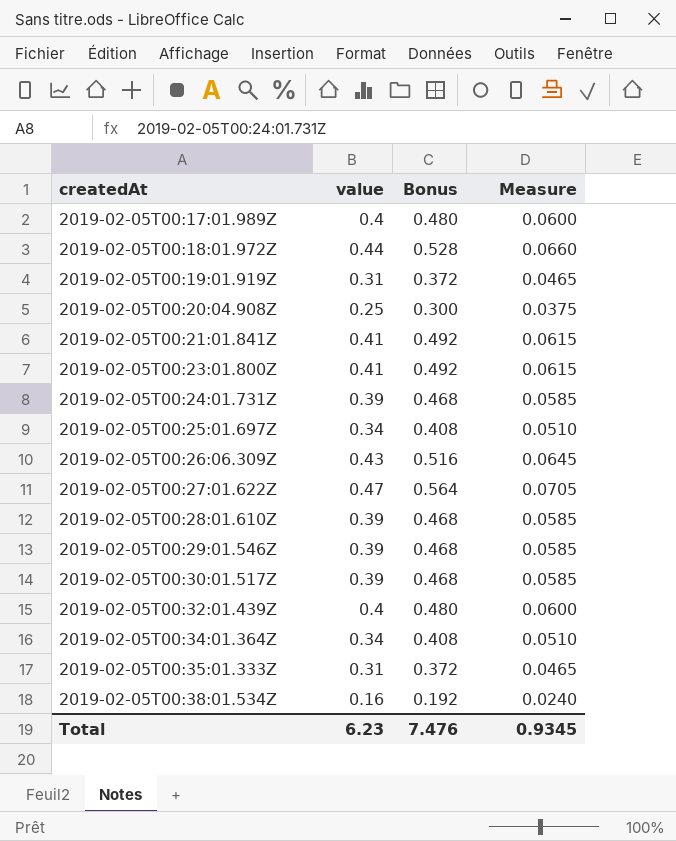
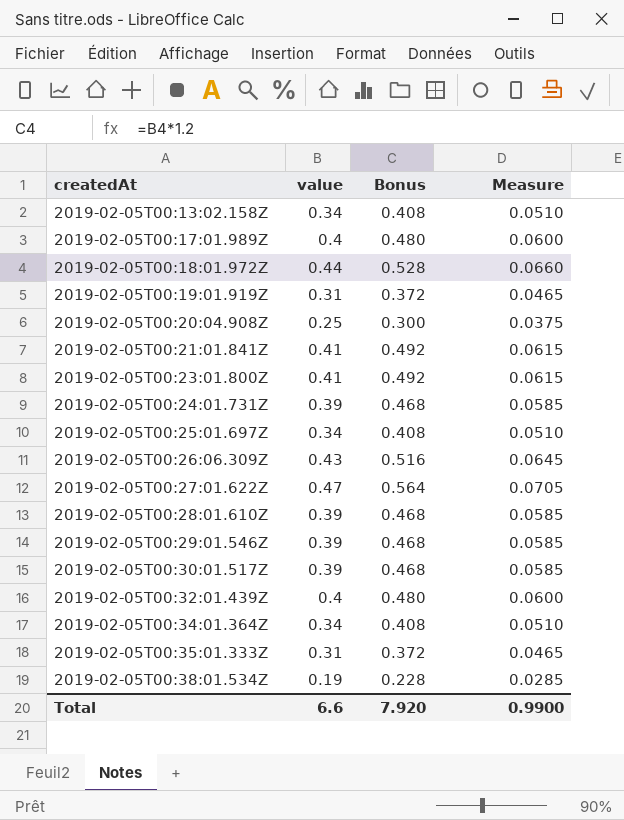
row 2019-02-05T00:13:02.158Z: none -> 0.34 | 0.408 | 0.0510
2019-02-05T00:38:01.534Z | value: 0.16 -> 0.19
2019-02-05T00:38:01.534Z | Bonus: 0.192 -> 0.228
2019-02-05T00:38:01.534Z | Measure: 0.0240 -> 0.0285
Total | value: 6.23 -> 6.6
Total | Bonus: 7.476 -> 7.920
Total | Measure: 0.9345 -> 0.9900

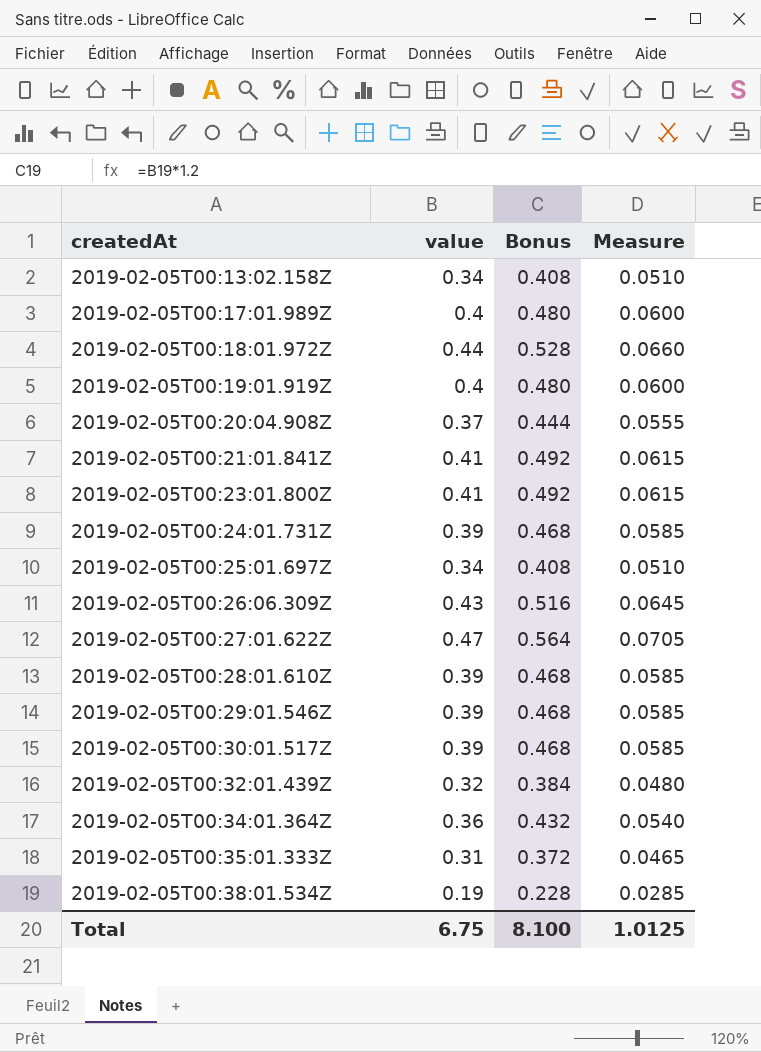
2019-02-05T00:19:01.919Z | value: 0.31 -> 0.4
2019-02-05T00:19:01.919Z | Bonus: 0.372 -> 0.480
2019-02-05T00:19:01.919Z | Measure: 0.0465 -> 0.0600
2019-02-05T00:20:04.908Z | value: 0.25 -> 0.37
2019-02-05T00:20:04.908Z | Bonus: 0.300 -> 0.444
2019-02-05T00:20:04.908Z | Measure: 0.0375 -> 0.0555
2019-02-05T00:32:01.439Z | value: 0.4 -> 0.32
2019-02-05T00:32:01.439Z | Bonus: 0.480 -> 0.384
2019-02-05T00:32:01.439Z | Measure: 0.0600 -> 0.0480
2019-02-05T00:34:01.364Z | value: 0.34 -> 0.36
2019-02-05T00:34:01.364Z | Bonus: 0.408 -> 0.432
2019-02-05T00:34:01.364Z | Measure: 0.0510 -> 0.0540
Total | value: 6.6 -> 6.75
Total | Bonus: 7.920 -> 8.100
Total | Measure: 0.9900 -> 1.0125

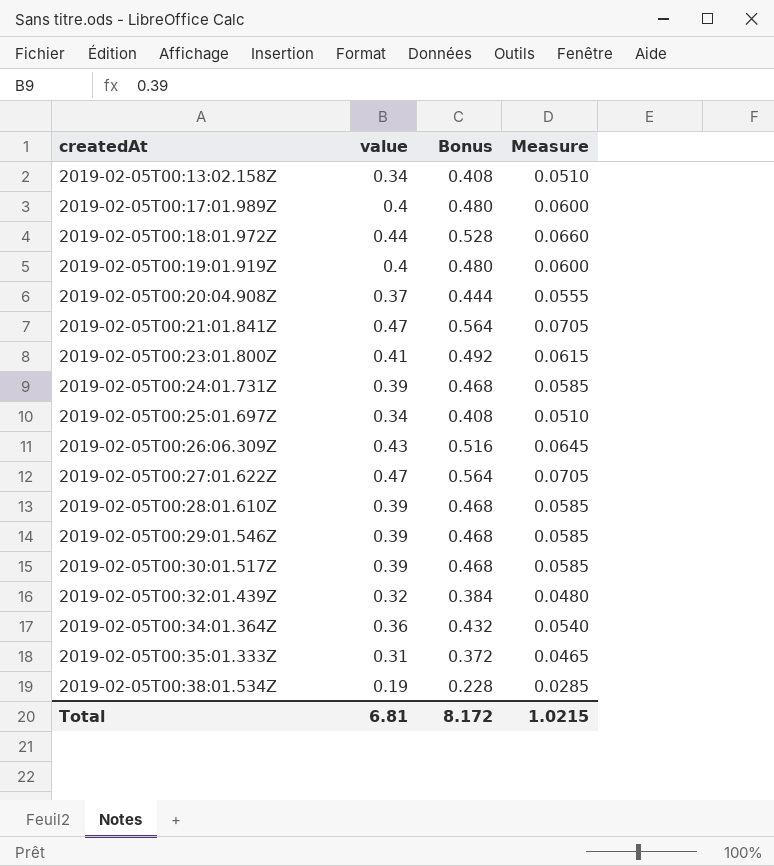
2019-02-05T00:21:01.841Z | value: 0.41 -> 0.47
2019-02-05T00:21:01.841Z | Bonus: 0.492 -> 0.564
2019-02-05T00:21:01.841Z | Measure: 0.0615 -> 0.0705
Total | value: 6.75 -> 6.81
Total | Bonus: 8.100 -> 8.172
Total | Measure: 1.0125 -> 1.0215

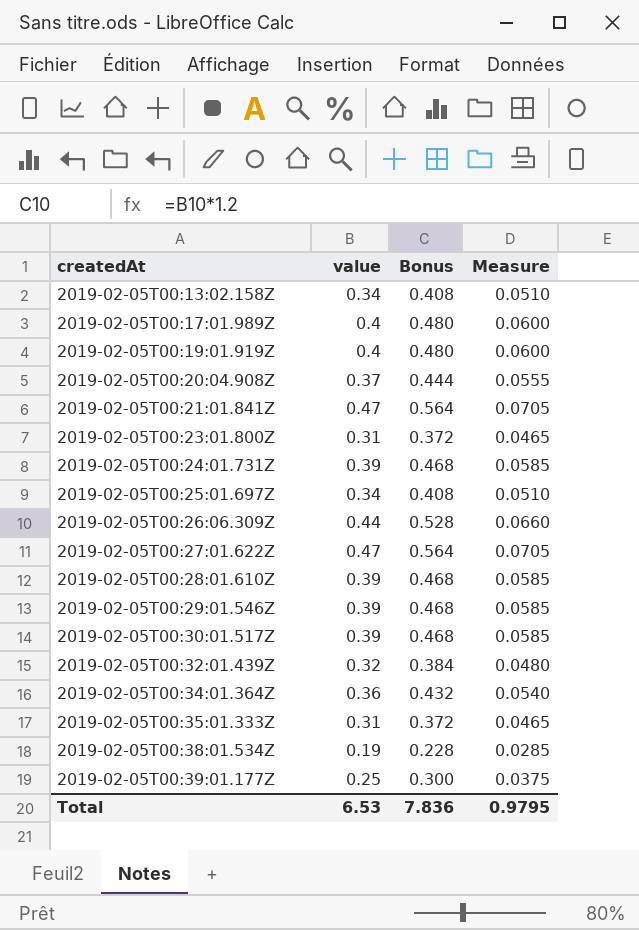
row 2019-02-05T00:18:01.972Z: 0.44 | 0.528 | 0.0660 -> none
2019-02-05T00:23:01.800Z | value: 0.41 -> 0.31
2019-02-05T00:23:01.800Z | Bonus: 0.492 -> 0.372
2019-02-05T00:23:01.800Z | Measure: 0.0615 -> 0.0465
2019-02-05T00:26:06.309Z | value: 0.43 -> 0.44
2019-02-05T00:26:06.309Z | Bonus: 0.516 -> 0.528
2019-02-05T00:26:06.309Z | Measure: 0.0645 -> 0.0660
row 2019-02-05T00:39:01.177Z: none -> 0.25 | 0.300 | 0.0375
Total | value: 6.81 -> 6.53
Total | Bonus: 8.172 -> 7.836
Total | Measure: 1.0215 -> 0.9795

